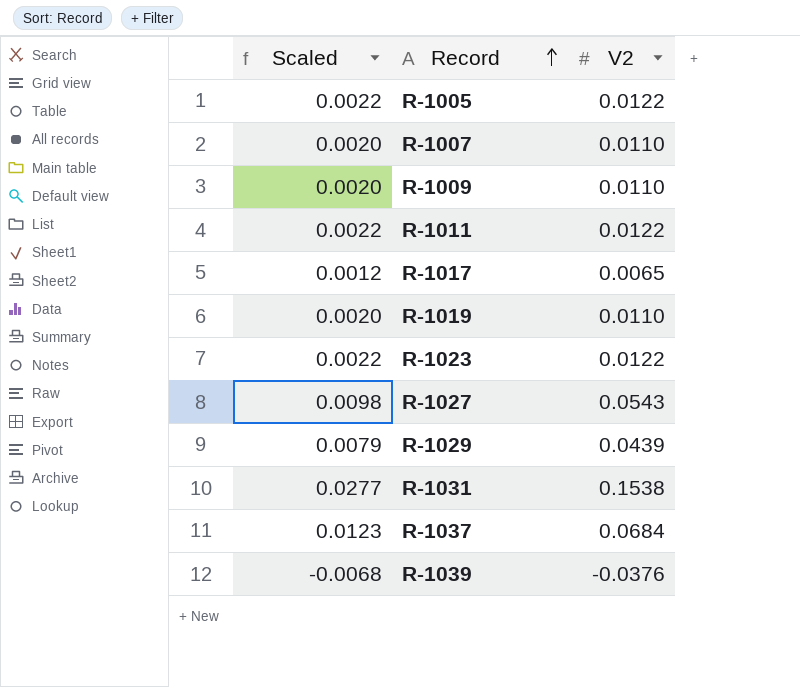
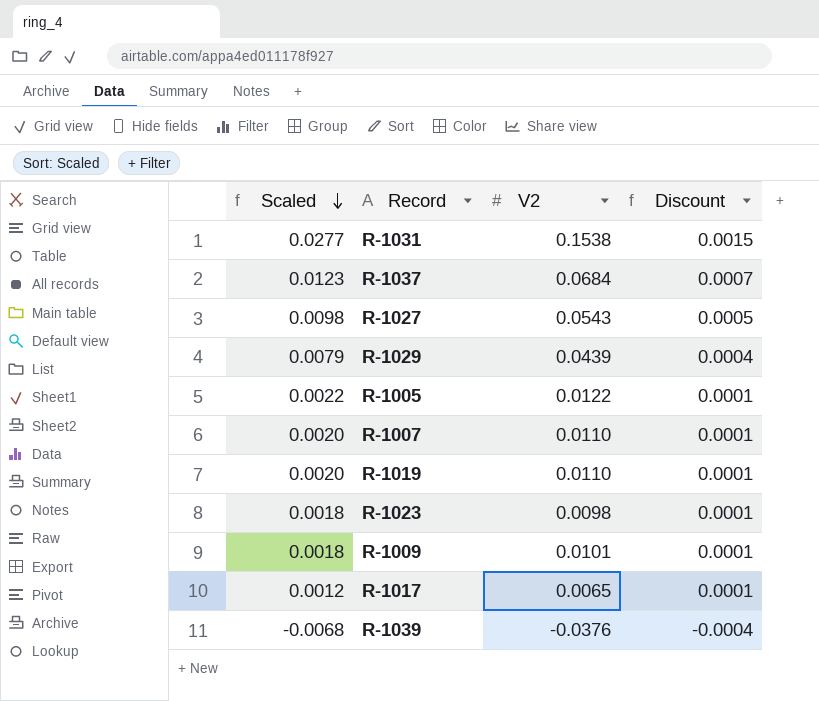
row order: Record ascending -> Scaled descending
column Discount | formula: none -> [V2] * 0.01
row R-1011: 0.0022 | 0.0122 -> none
R-1023 | Scaled: 0.0022 -> 0.0018
R-1023 | V2: 0.0122 -> 0.0098
R-1009 | Scaled: 0.0020 -> 0.0018
R-1009 | V2: 0.0110 -> 0.0101

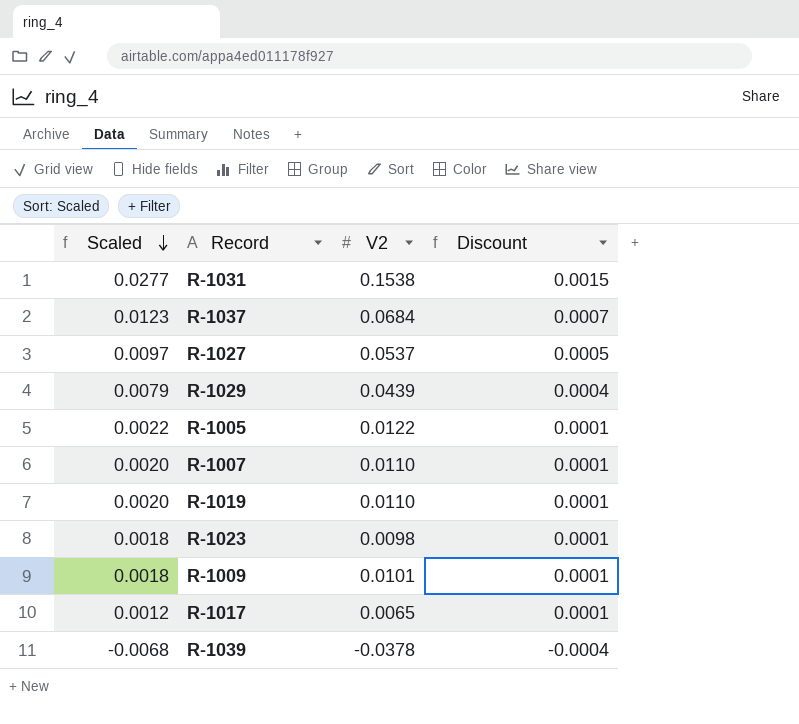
R-1027 | Scaled: 0.0098 -> 0.0097
R-1027 | V2: 0.0543 -> 0.0537
R-1039 | V2: -0.0376 -> -0.0378

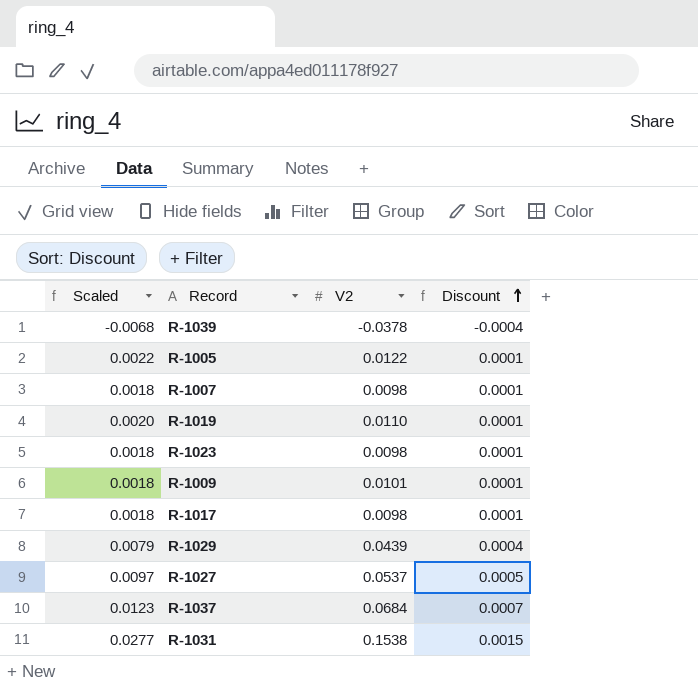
row order: Scaled descending -> Discount ascending
R-1007 | Scaled: 0.0020 -> 0.0018
R-1007 | V2: 0.0110 -> 0.0098
R-1017 | Scaled: 0.0012 -> 0.0018
R-1017 | V2: 0.0065 -> 0.0098

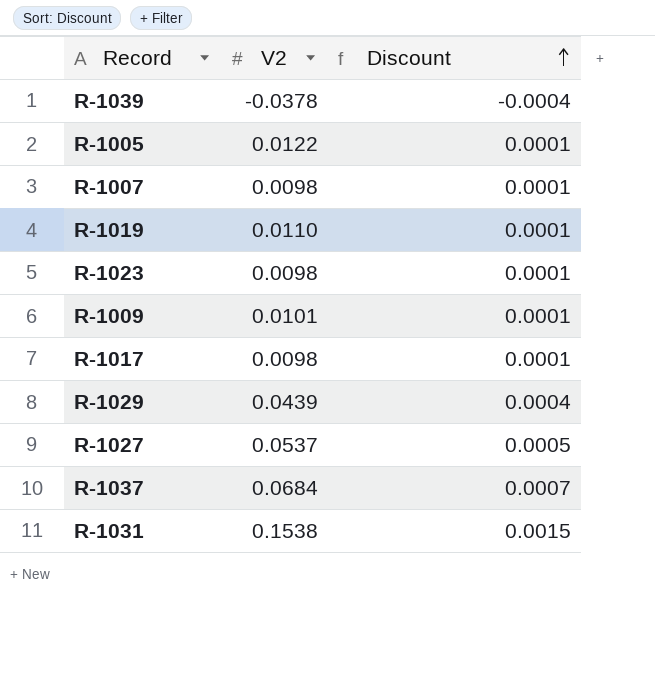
column Scaled | formula: [V2] * 0.18 -> none

